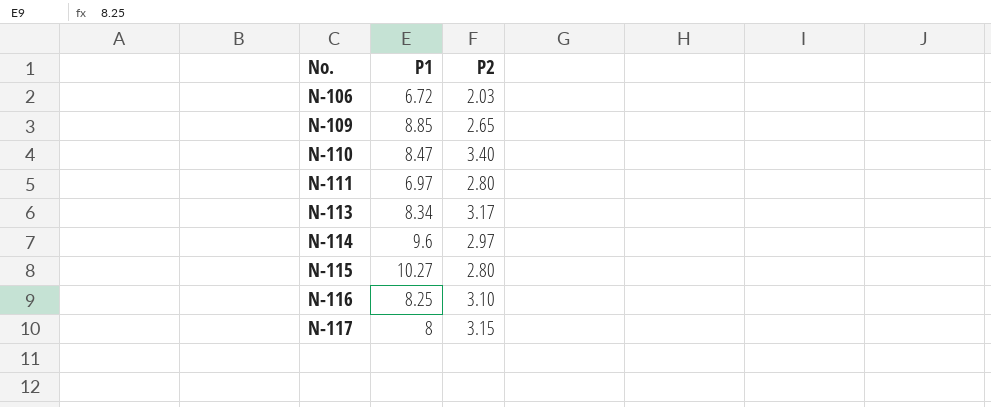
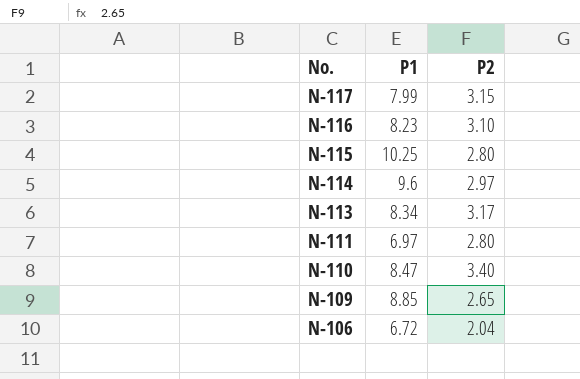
row order: No. ascending -> No. descending
N-117 | P1: 8 -> 7.99
N-116 | P1: 8.25 -> 8.23
N-115 | P1: 10.27 -> 10.25
N-106 | P2: 2.03 -> 2.04

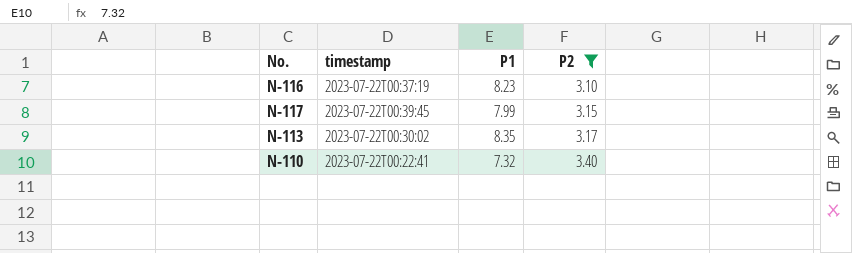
filter: none -> P2 >= 3.10
row order: No. descending -> P2 ascending
column timestamp | position: none -> 2
N-113 | P1: 8.34 -> 8.35
N-110 | P1: 8.47 -> 7.32

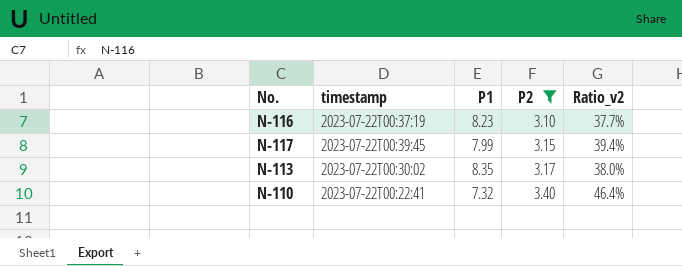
column Ratio_v2 | formula: none -> [P2] / [P1]

